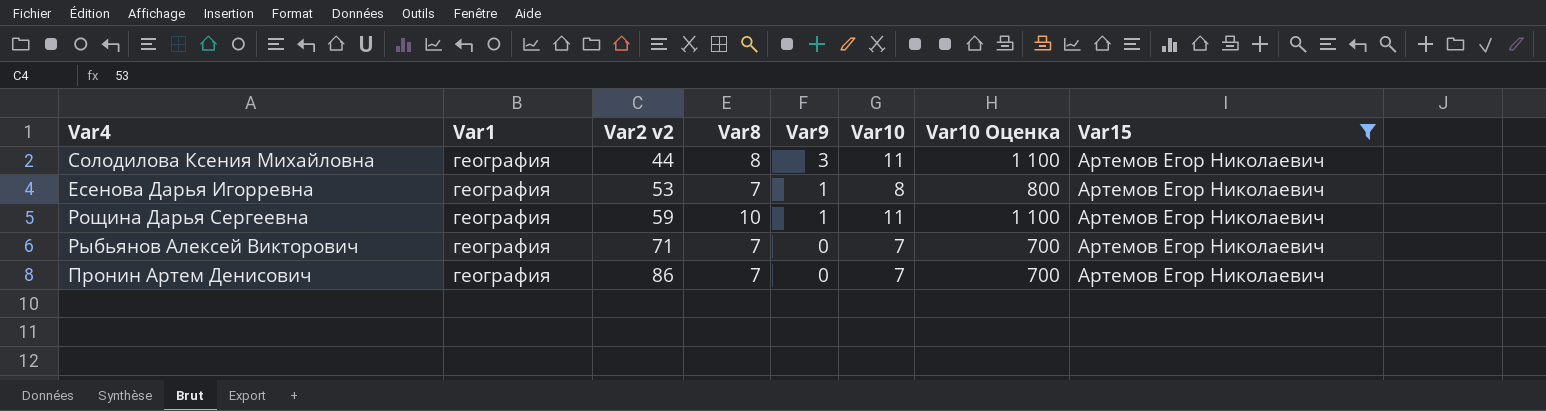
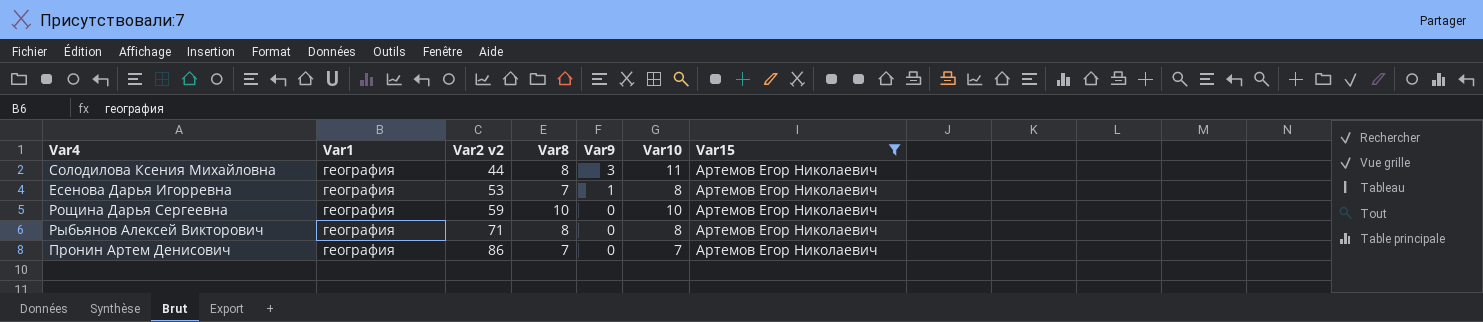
column Var10 Оценка | formula: [Var10] * 100 -> none
Рощина Дарья Сергеевна | Var9: 1 -> 0
Рощина Дарья Сергеевна | Var10: 11 -> 10
Рыбьянов Алексей Викторович | Var8: 7 -> 8
Рыбьянов Алексей Викторович | Var10: 7 -> 8

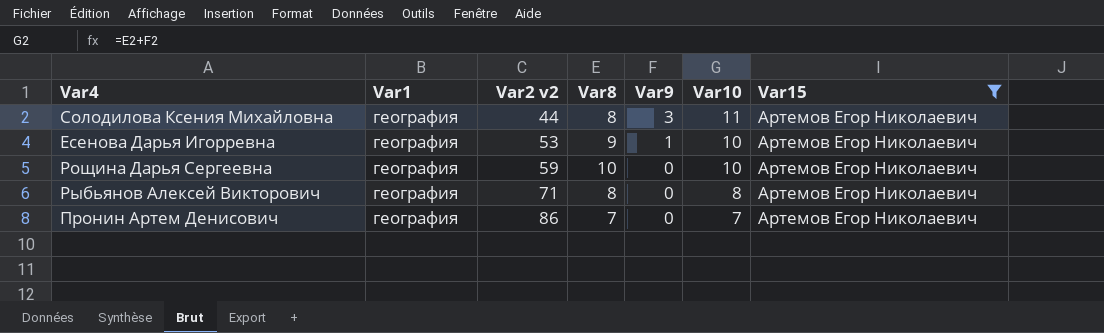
Есенова Дарья Игорревна | Var8: 7 -> 9
Есенова Дарья Игорревна | Var10: 8 -> 10

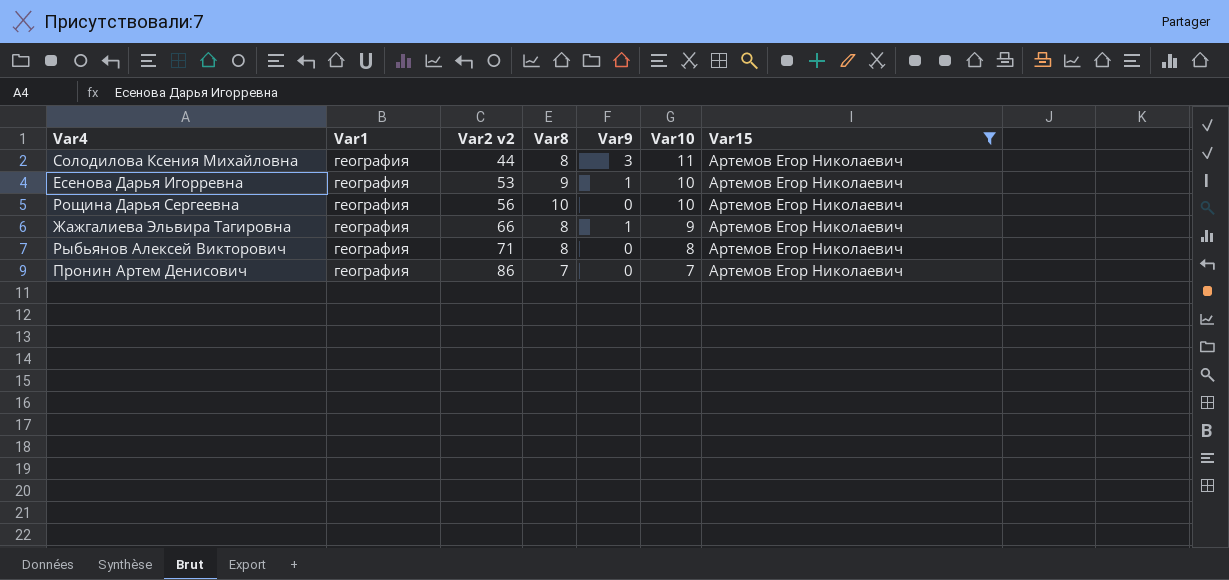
Рощина Дарья Сергеевна | Var2 v2: 59 -> 56
row Жажгалиева Эльвира Тагировна: none -> география | 66 | 8 | 1 | 9 | Артемов Егор Николаевич

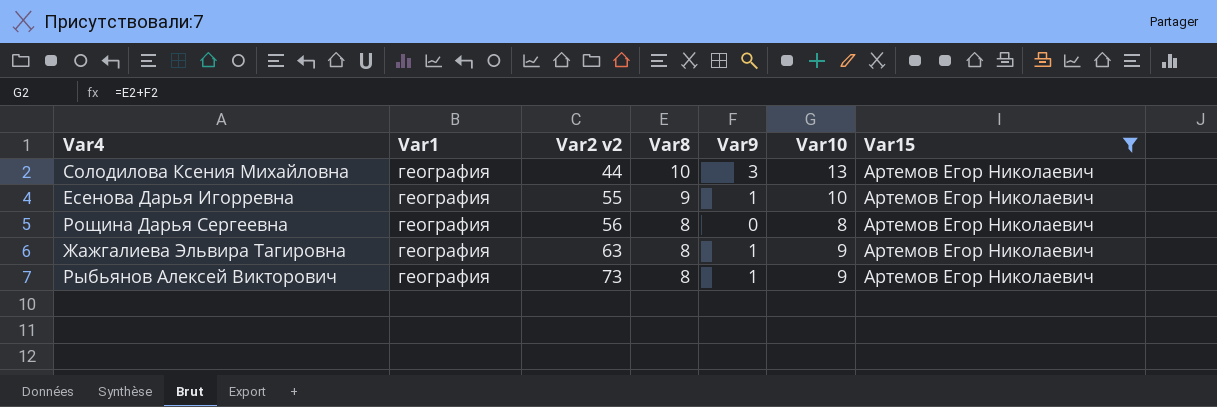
row Пронин Артем Денисович: география | 86 | 7 | 0 | 7 | Артемов Егор Николаевич -> none
Солодилова Ксения Михайловна | Var8: 8 -> 10
Солодилова Ксения Михайловна | Var10: 11 -> 13
Есенова Дарья Игорревна | Var2 v2: 53 -> 55
Рощина Дарья Сергеевна | Var8: 10 -> 8
Рощина Дарья Сергеевна | Var10: 10 -> 8
Жажгалиева Эльвира Тагировна | Var2 v2: 66 -> 63
Рыбьянов Алексей Викторович | Var2 v2: 71 -> 73
Рыбьянов Алексей Викторович | Var9: 0 -> 1
Рыбьянов Алексей Викторович | Var10: 8 -> 9

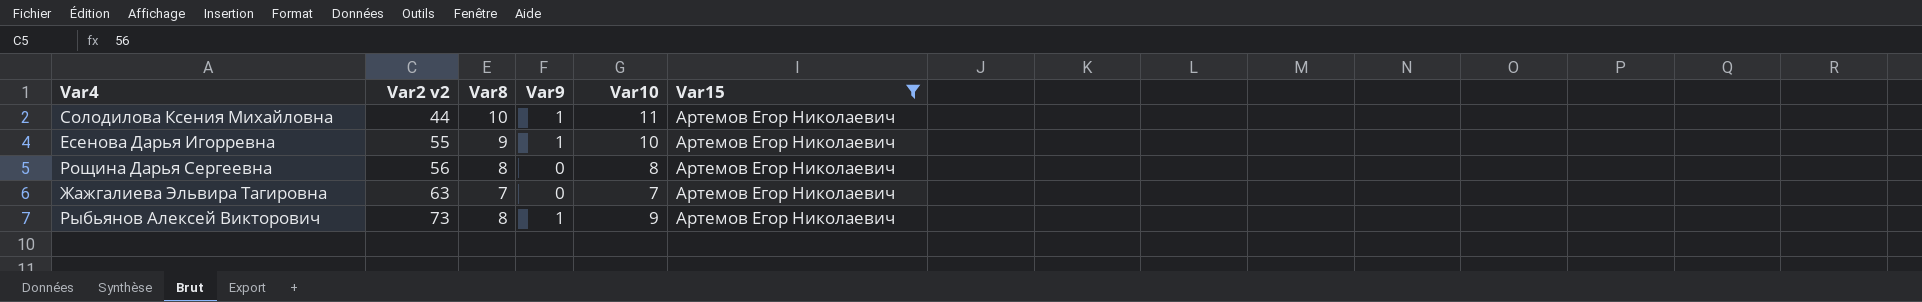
column Var1 | position: 2 -> none
Солодилова Ксения Михайловна | Var9: 3 -> 1
Солодилова Ксения Михайловна | Var10: 13 -> 11
Жажгалиева Эльвира Тагировна | Var8: 8 -> 7
Жажгалиева Эльвира Тагировна | Var9: 1 -> 0
Жажгалиева Эльвира Тагировна | Var10: 9 -> 7

